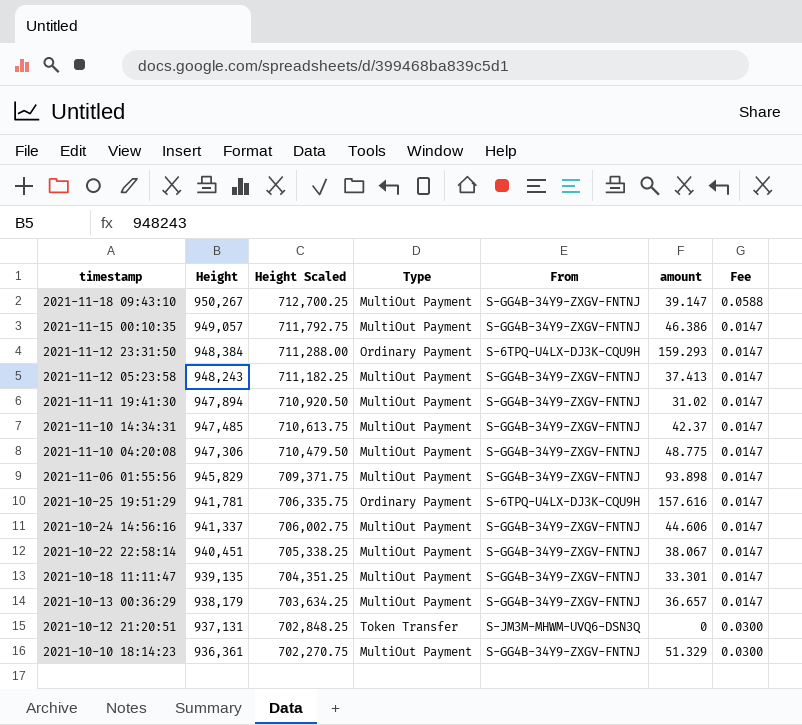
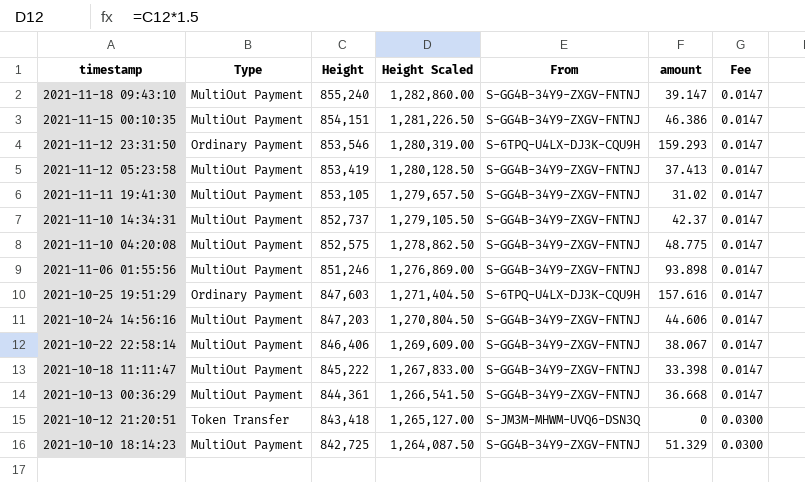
column Type | position: 4 -> 2
column Height Scaled | formula: [Height] * 0.75 -> [Height] * 1.5
2021-11-18 09:43:10 | Height: 950,267 -> 855,240
2021-11-18 09:43:10 | Fee: 0.0588 -> 0.0147
2021-11-15 00:10:35 | Height: 949,057 -> 854,151
2021-11-12 23:31:50 | Height: 948,384 -> 853,546
2021-11-12 05:23:58 | Height: 948,243 -> 853,419
2021-11-11 19:41:30 | Height: 947,894 -> 853,105
2021-11-10 14:34:31 | Height: 947,485 -> 852,737
2021-11-10 04:20:08 | Height: 947,306 -> 852,575
2021-11-06 01:55:56 | Height: 945,829 -> 851,246
2021-10-25 19:51:29 | Height: 941,781 -> 847,603
2021-10-24 14:56:16 | Height: 941,337 -> 847,203
2021-10-22 22:58:14 | Height: 940,451 -> 846,406
2021-10-18 11:11:47 | Height: 939,135 -> 845,222
2021-10-18 11:11:47 | amount: 33.301 -> 33.398
2021-10-13 00:36:29 | Height: 938,179 -> 844,361
2021-10-13 00:36:29 | amount: 36.657 -> 36.668
2021-10-12 21:20:51 | Height: 937,131 -> 843,418
2021-10-10 18:14:23 | Height: 936,361 -> 842,725

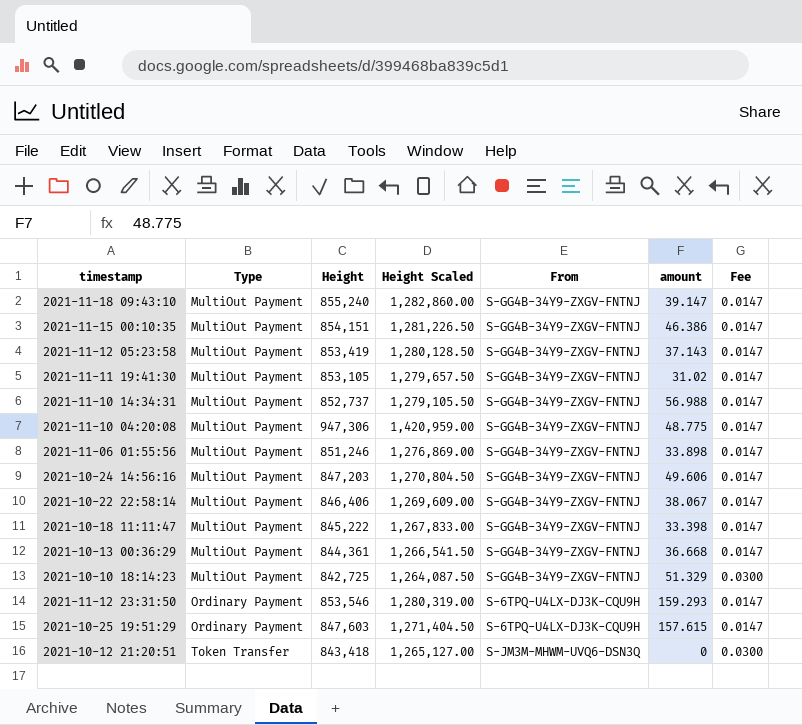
row order: timestamp descending -> Type ascending
2021-11-12 05:23:58 | amount: 37.413 -> 37.143
2021-11-10 14:34:31 | amount: 42.37 -> 56.988
2021-11-10 04:20:08 | Height: 852,575 -> 947,306
2021-11-10 04:20:08 | Height Scaled: 1,278,862.50 -> 1,420,959.00
2021-11-06 01:55:56 | amount: 93.898 -> 33.898
2021-10-24 14:56:16 | amount: 44.606 -> 49.606
2021-10-25 19:51:29 | amount: 157.616 -> 157.615

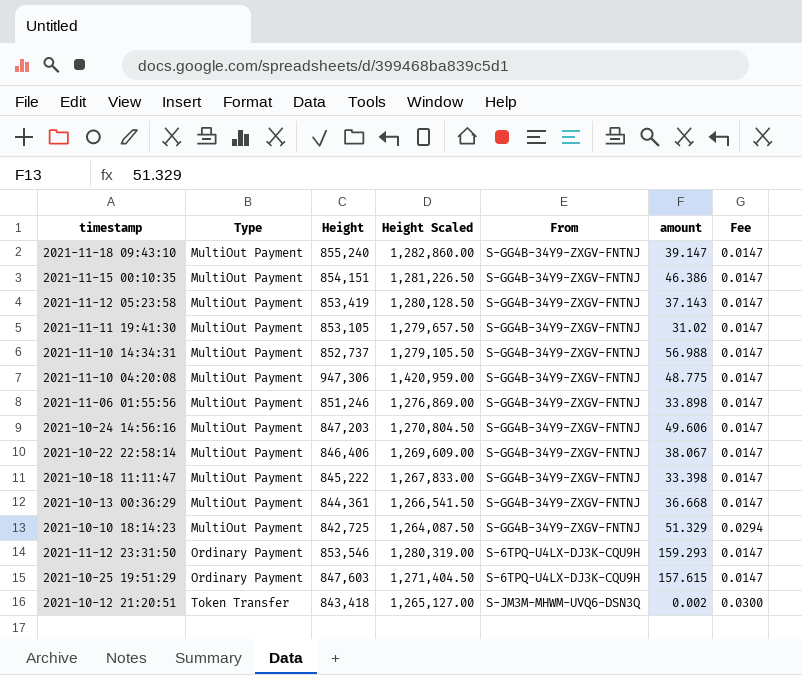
2021-10-10 18:14:23 | Fee: 0.0300 -> 0.0294
2021-10-12 21:20:51 | amount: 0 -> 0.002

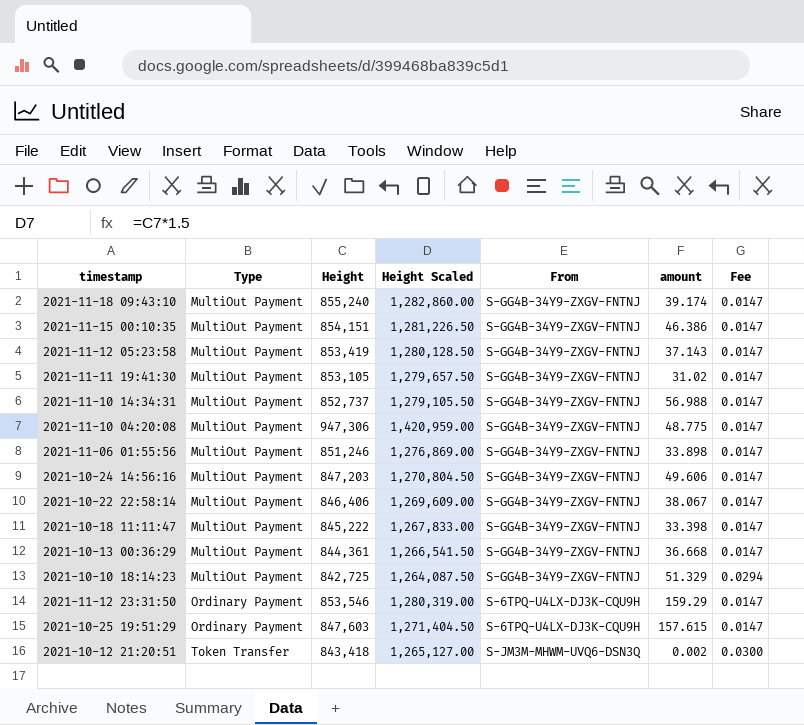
2021-11-18 09:43:10 | amount: 39.147 -> 39.174
2021-11-12 23:31:50 | amount: 159.293 -> 159.29

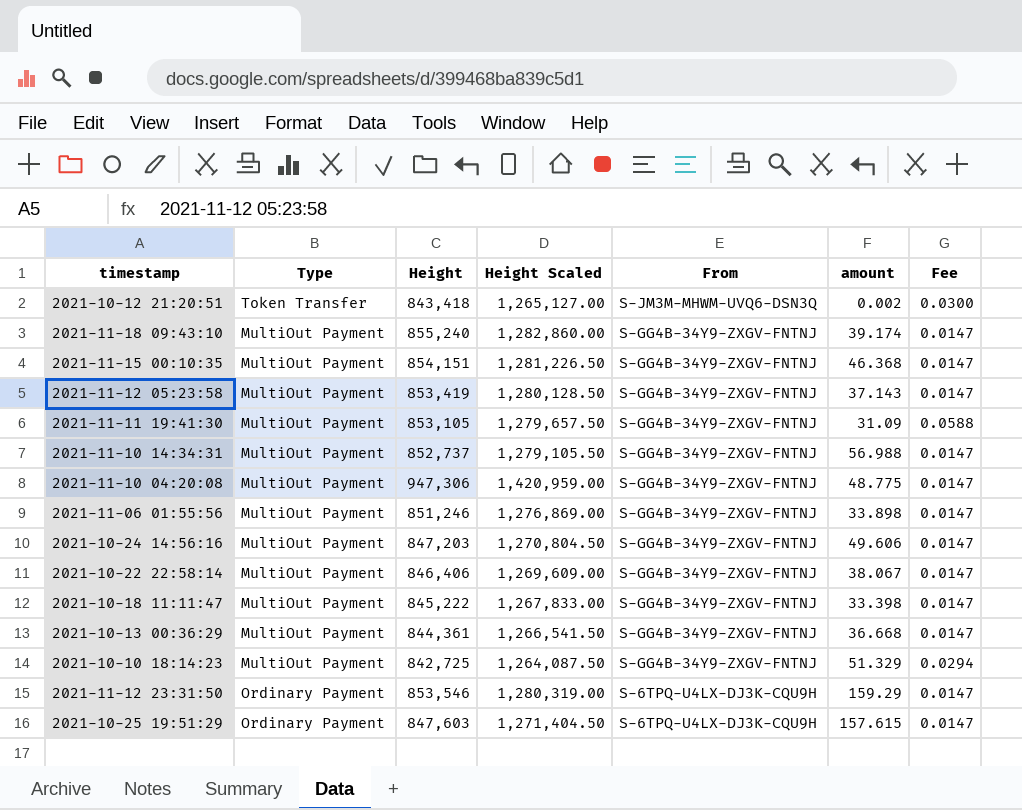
row order: Type ascending -> From descending
2021-11-15 00:10:35 | amount: 46.386 -> 46.368
2021-11-11 19:41:30 | amount: 31.02 -> 31.09
2021-11-11 19:41:30 | Fee: 0.0147 -> 0.0588

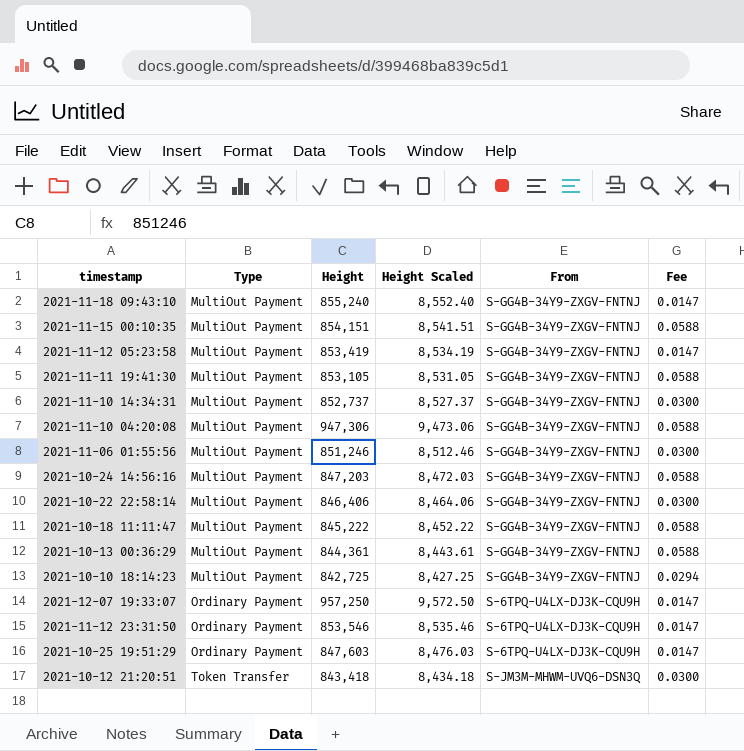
row order: From descending -> Type ascending
column amount | position: 6 -> none
column Height Scaled | formula: [Height] * 1.5 -> [Height] * 0.01
2021-11-15 00:10:35 | Fee: 0.0147 -> 0.0588
2021-11-10 14:34:31 | Fee: 0.0147 -> 0.0300
2021-11-10 04:20:08 | Fee: 0.0147 -> 0.0588
2021-11-06 01:55:56 | Fee: 0.0147 -> 0.0300
2021-10-24 14:56:16 | Fee: 0.0147 -> 0.0588
2021-10-22 22:58:14 | Fee: 0.0147 -> 0.0300
2021-10-18 11:11:47 | Fee: 0.0147 -> 0.0588
2021-10-13 00:36:29 | Fee: 0.0147 -> 0.0588
row 2021-12-07 19:33:07: none -> Ordinary Payment | 957,250 | 9,572.50 | S-6TPQ-U4LX-DJ3K-CQU9H | 0.0147

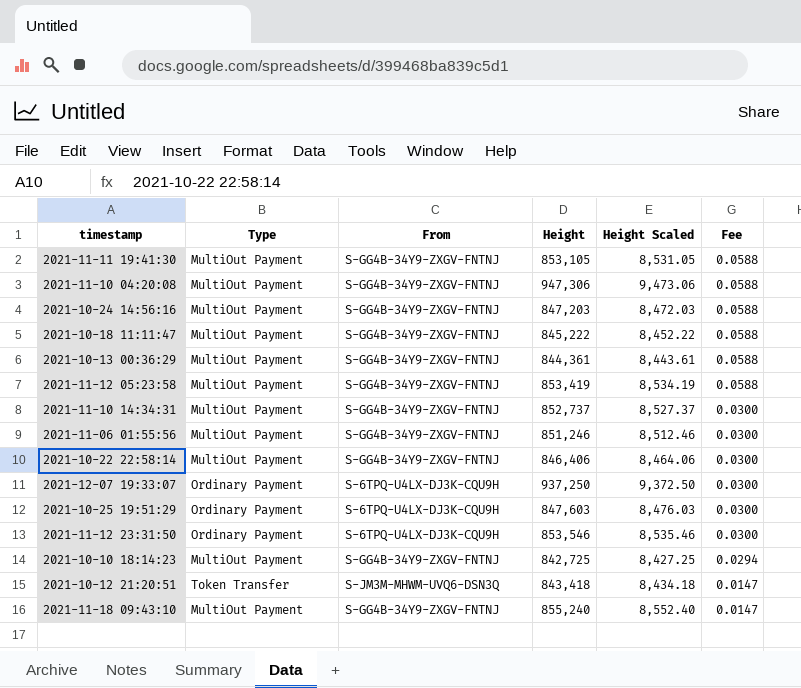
row order: Type ascending -> Fee descending
column From | position: 5 -> 3
row 2021-11-15 00:10:35: MultiOut Payment | 854,151 | 8,541.51 | S-GG4B-34Y9-ZXGV-FNTNJ | 0.0588 -> none
2021-11-12 05:23:58 | Fee: 0.0147 -> 0.0588
2021-12-07 19:33:07 | Height: 957,250 -> 937,250
2021-12-07 19:33:07 | Height Scaled: 9,572.50 -> 9,372.50
2021-12-07 19:33:07 | Fee: 0.0147 -> 0.0300
2021-10-25 19:51:29 | Fee: 0.0147 -> 0.0300
2021-11-12 23:31:50 | Fee: 0.0147 -> 0.0300
2021-10-12 21:20:51 | Fee: 0.0300 -> 0.0147

